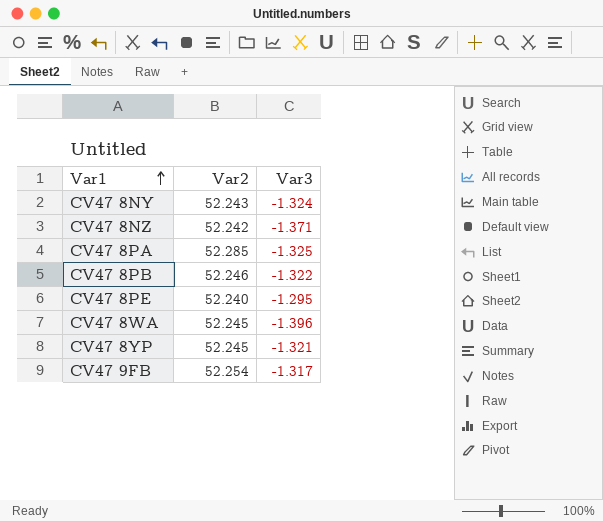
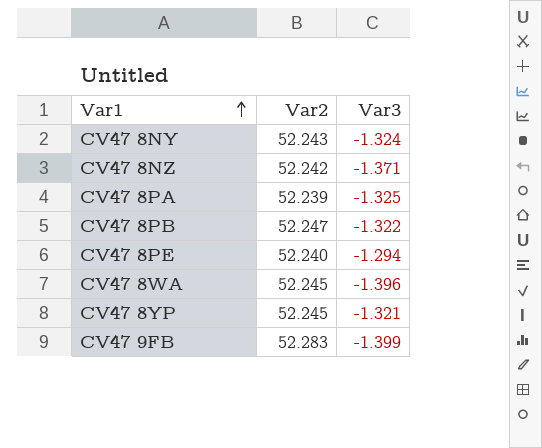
CV47 8PA | Var2: 52.285 -> 52.239
CV47 8PB | Var2: 52.246 -> 52.247
CV47 8PE | Var3: -1.295 -> -1.294
CV47 9FB | Var2: 52.254 -> 52.283
CV47 9FB | Var3: -1.317 -> -1.399

